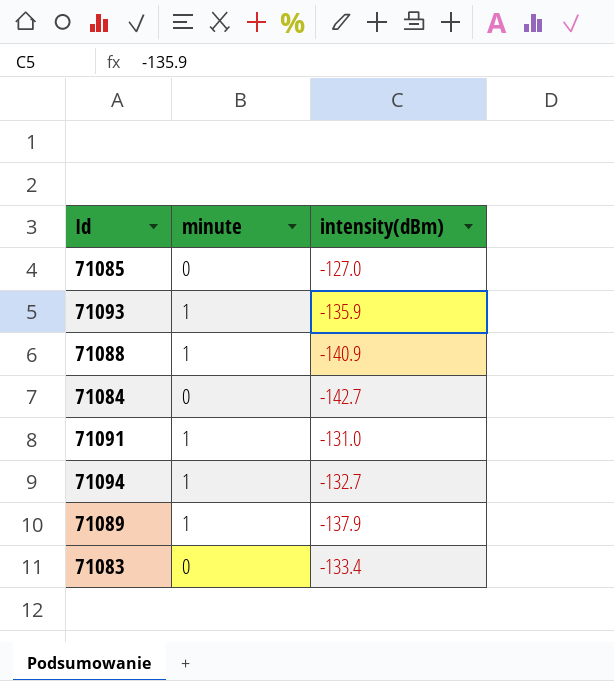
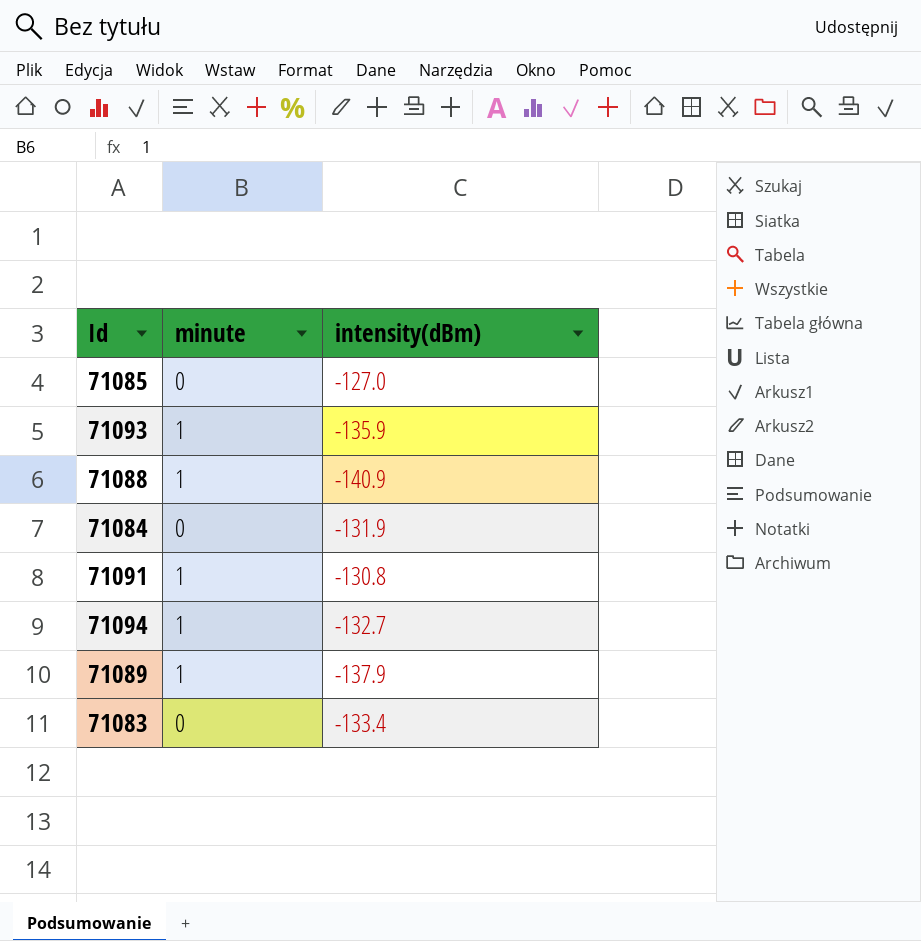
71084 | intensity(dBm): -142.7 -> -131.9
71091 | intensity(dBm): -131.0 -> -130.8

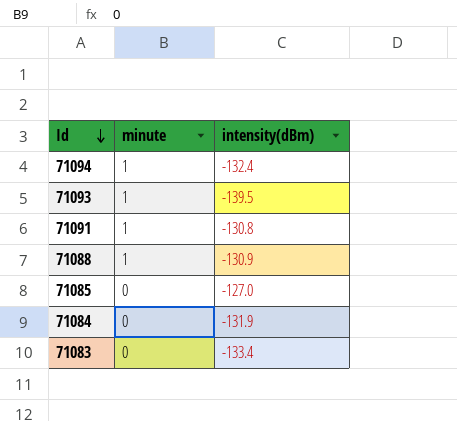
row order: none -> Id descending
row 71089: 1 | -137.9 -> none
71094 | intensity(dBm): -132.7 -> -132.4
71093 | intensity(dBm): -135.9 -> -139.5
71088 | intensity(dBm): -140.9 -> -130.9

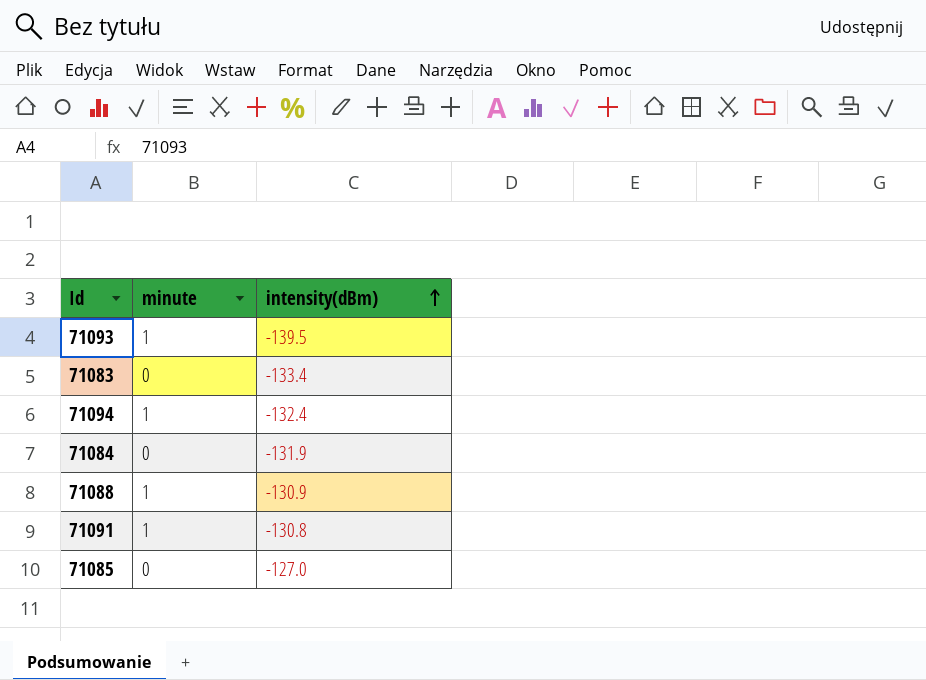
row order: Id descending -> intensity(dBm) ascending

